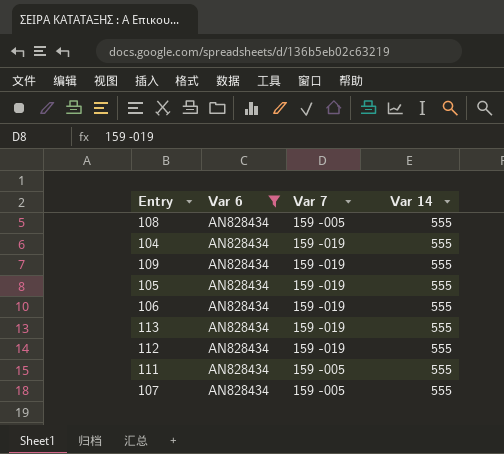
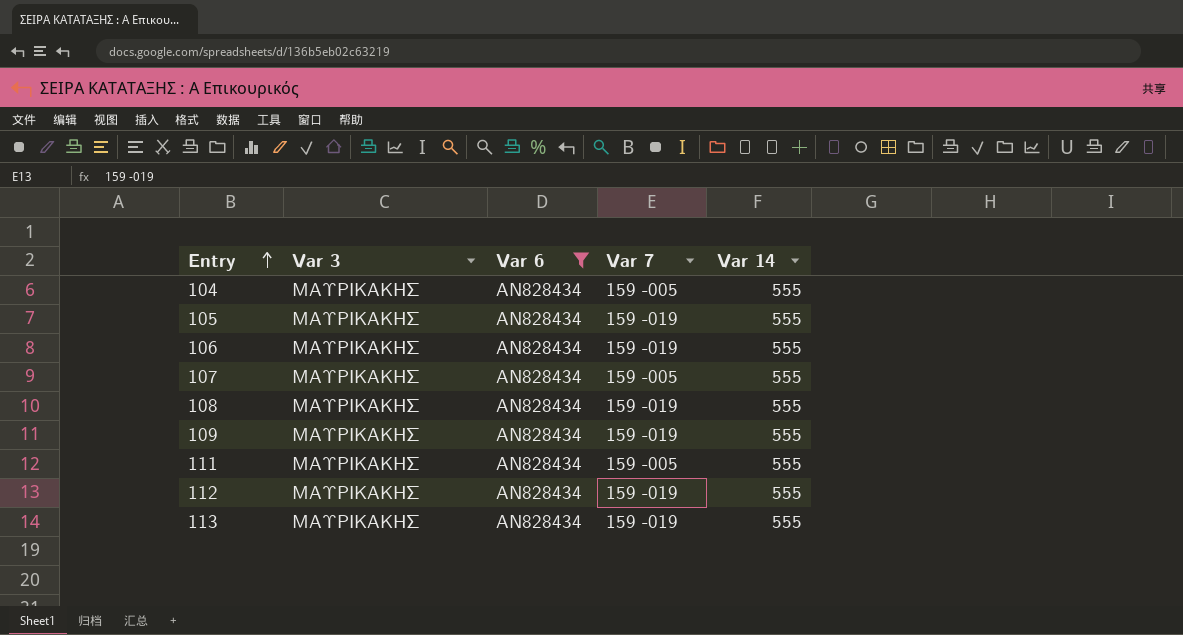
row order: none -> Entry ascending
column Var 3 | position: none -> 2
104 | Var 7: 159 -019 -> 159 -005
108 | Var 7: 159 -005 -> 159 -019

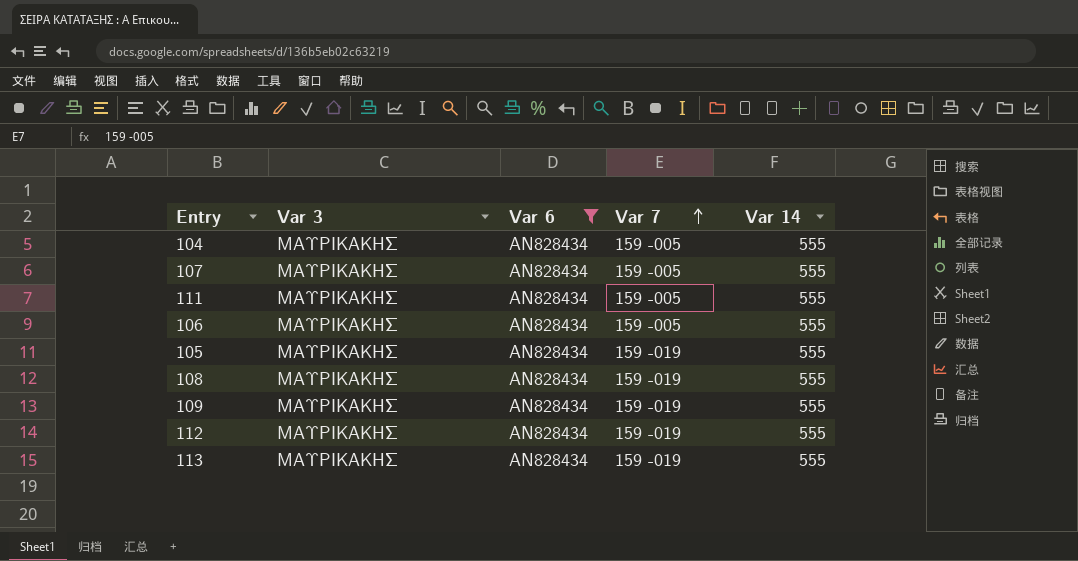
row order: Entry ascending -> Var 7 ascending
106 | Var 7: 159 -019 -> 159 -005

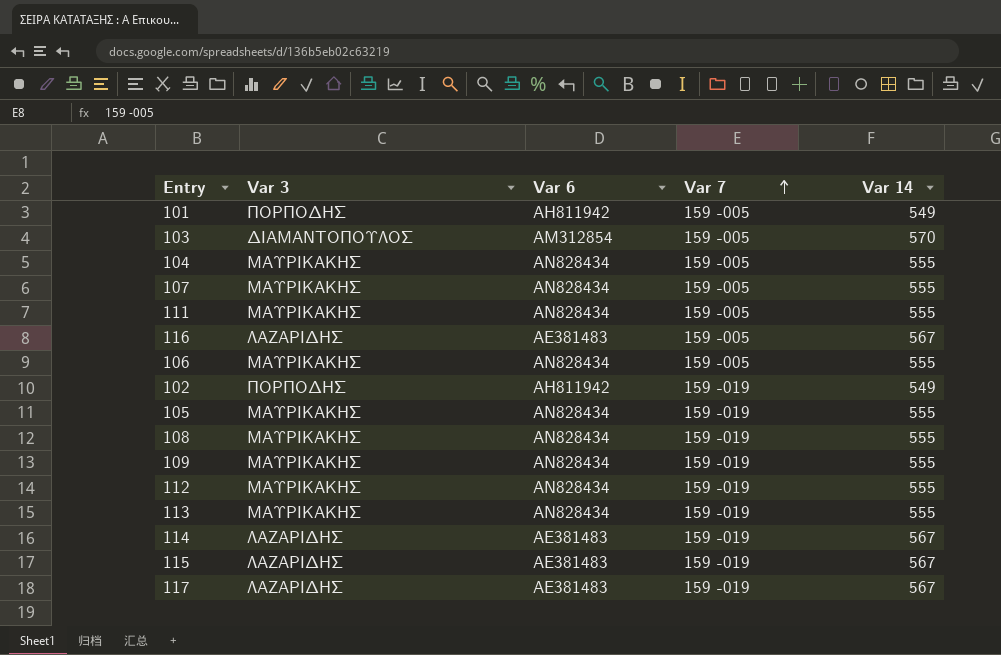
filter: Var 6 = ΑΝ828434 -> none

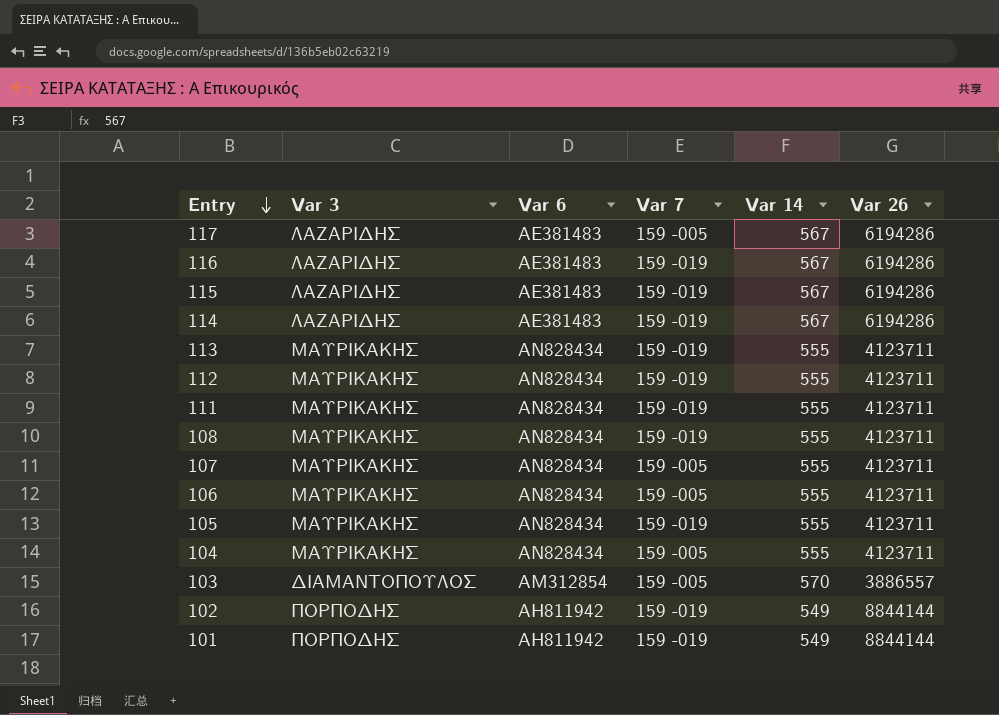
row order: Var 7 ascending -> Entry descending
column Var 26 | position: none -> 6
row 109: ΜΑΥΡΙΚΑΚΗΣ | ΑΝ828434 | 159 -019 | 555 -> none
117 | Var 7: 159 -019 -> 159 -005
116 | Var 7: 159 -005 -> 159 -019
111 | Var 7: 159 -005 -> 159 -019
101 | Var 7: 159 -005 -> 159 -019

